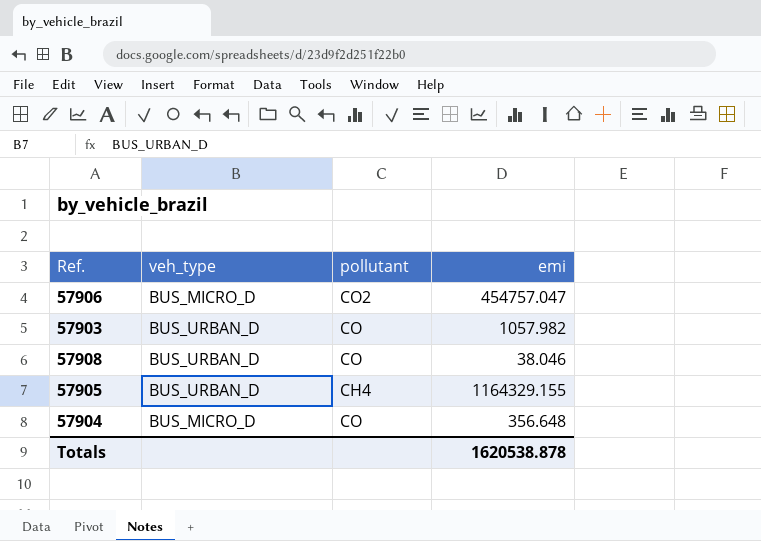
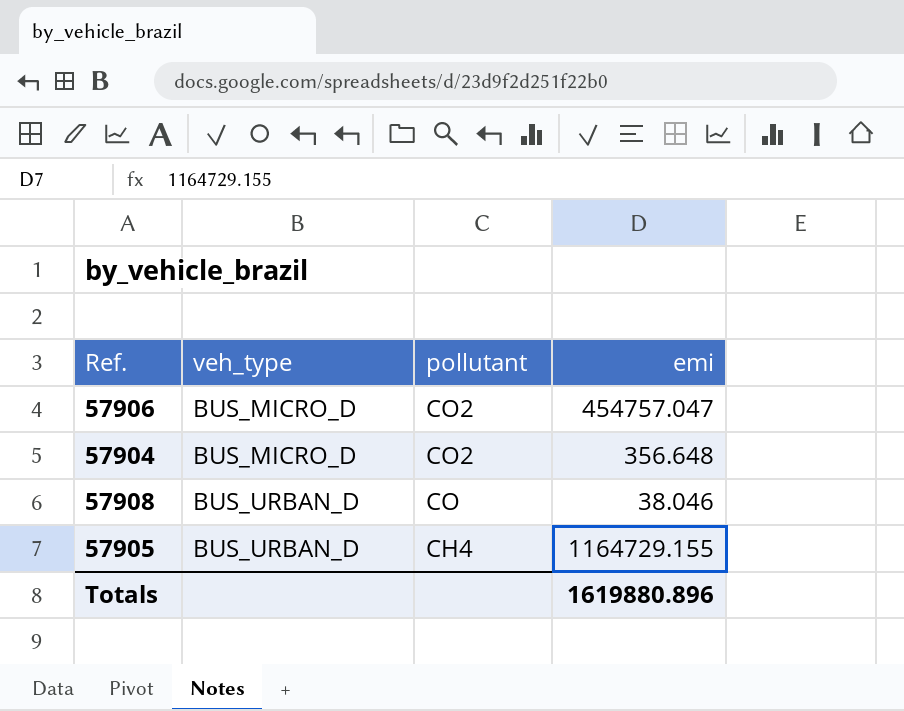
row order: none -> veh_type ascending
row 57903: BUS_URBAN_D | CO | 1057.982 -> none
57904 | pollutant: CO -> CO2
57905 | emi: 1164329.155 -> 1164729.155
Totals | emi: 1620538.878 -> 1619880.896

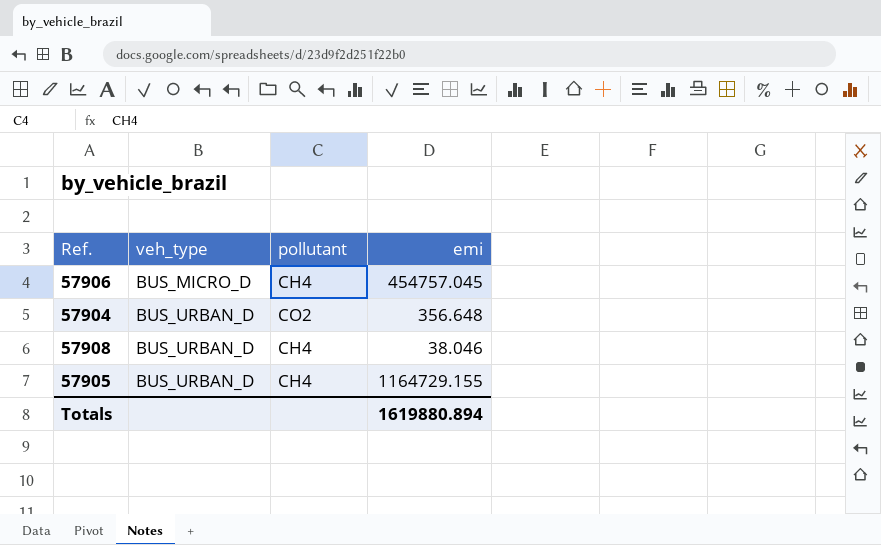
57906 | pollutant: CO2 -> CH4
57906 | emi: 454757.047 -> 454757.045
57904 | veh_type: BUS_MICRO_D -> BUS_URBAN_D
57908 | pollutant: CO -> CH4
Totals | emi: 1619880.896 -> 1619880.894

